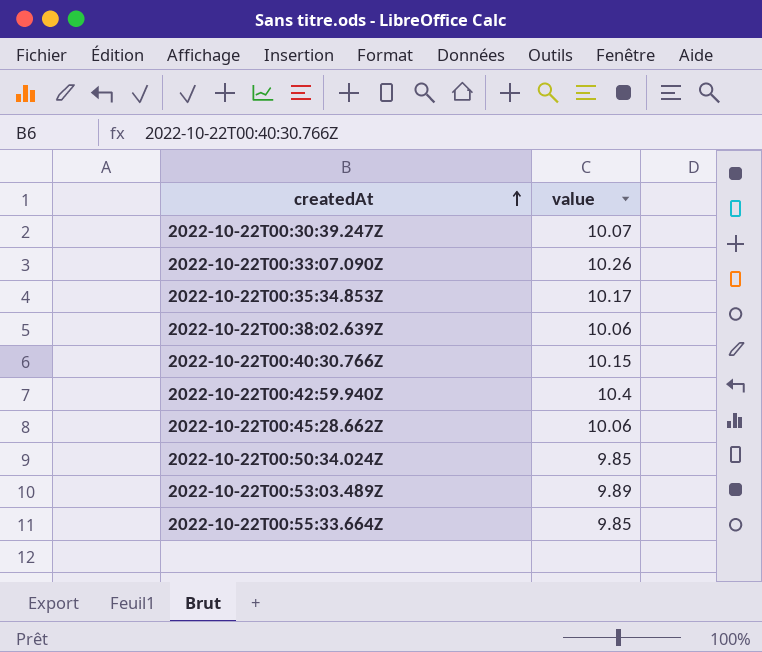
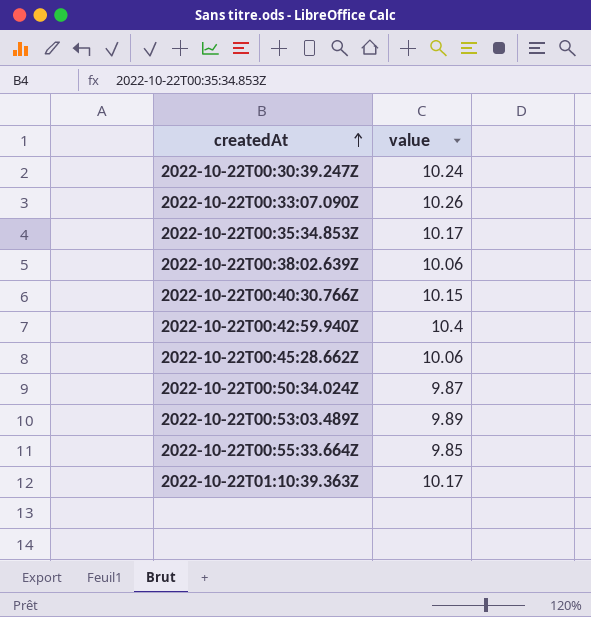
2022-10-22T00:30:39.247Z | value: 10.07 -> 10.24
2022-10-22T00:50:34.024Z | value: 9.85 -> 9.87
row 2022-10-22T01:10:39.363Z: none -> 10.17

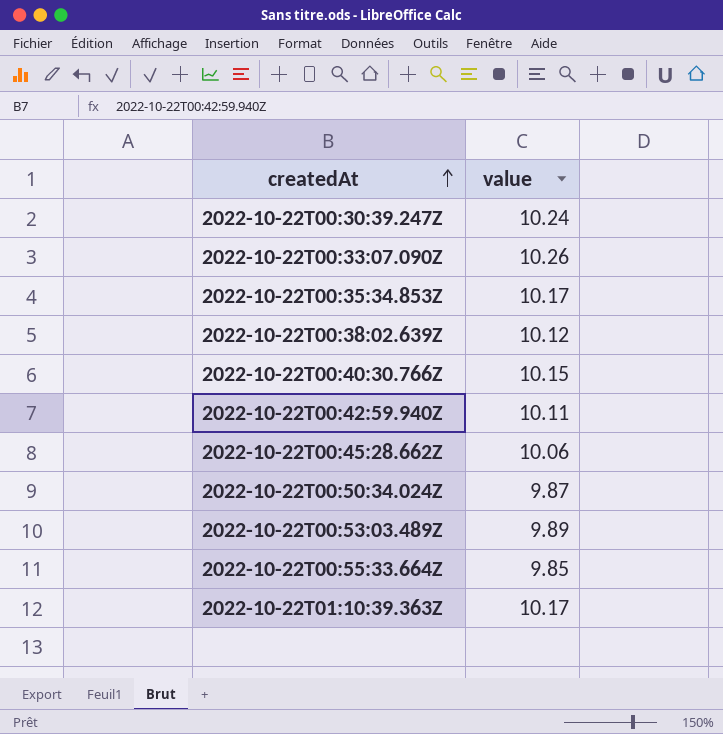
2022-10-22T00:38:02.639Z | value: 10.06 -> 10.12
2022-10-22T00:42:59.940Z | value: 10.4 -> 10.11

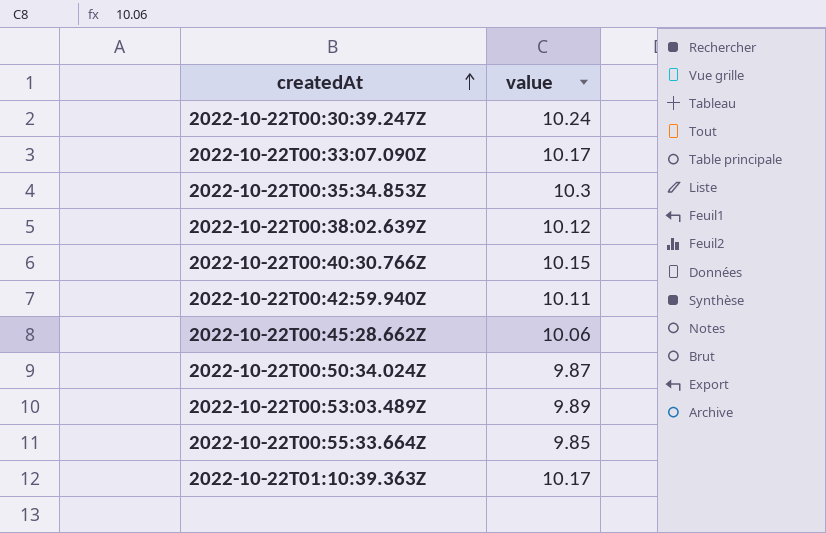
2022-10-22T00:33:07.090Z | value: 10.26 -> 10.17
2022-10-22T00:35:34.853Z | value: 10.17 -> 10.3

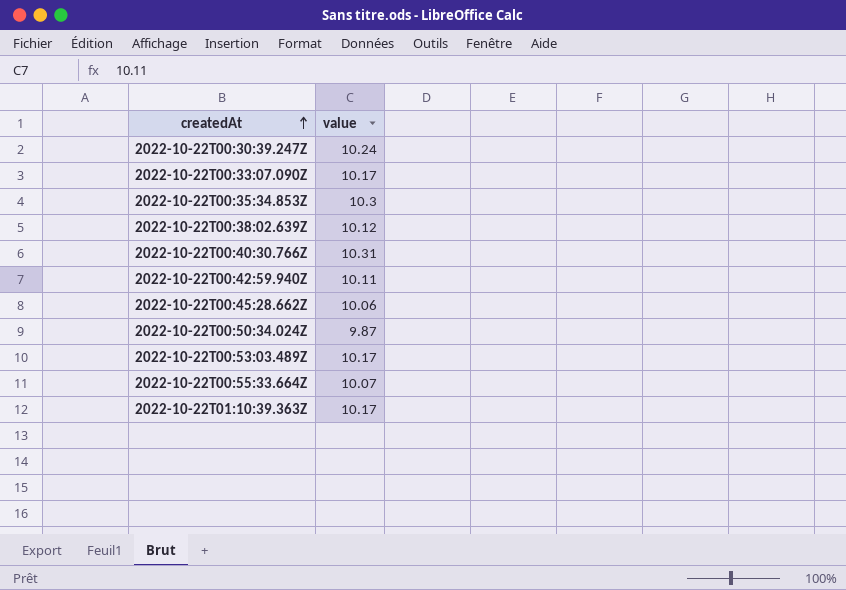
2022-10-22T00:40:30.766Z | value: 10.15 -> 10.31
2022-10-22T00:53:03.489Z | value: 9.89 -> 10.17
2022-10-22T00:55:33.664Z | value: 9.85 -> 10.07

